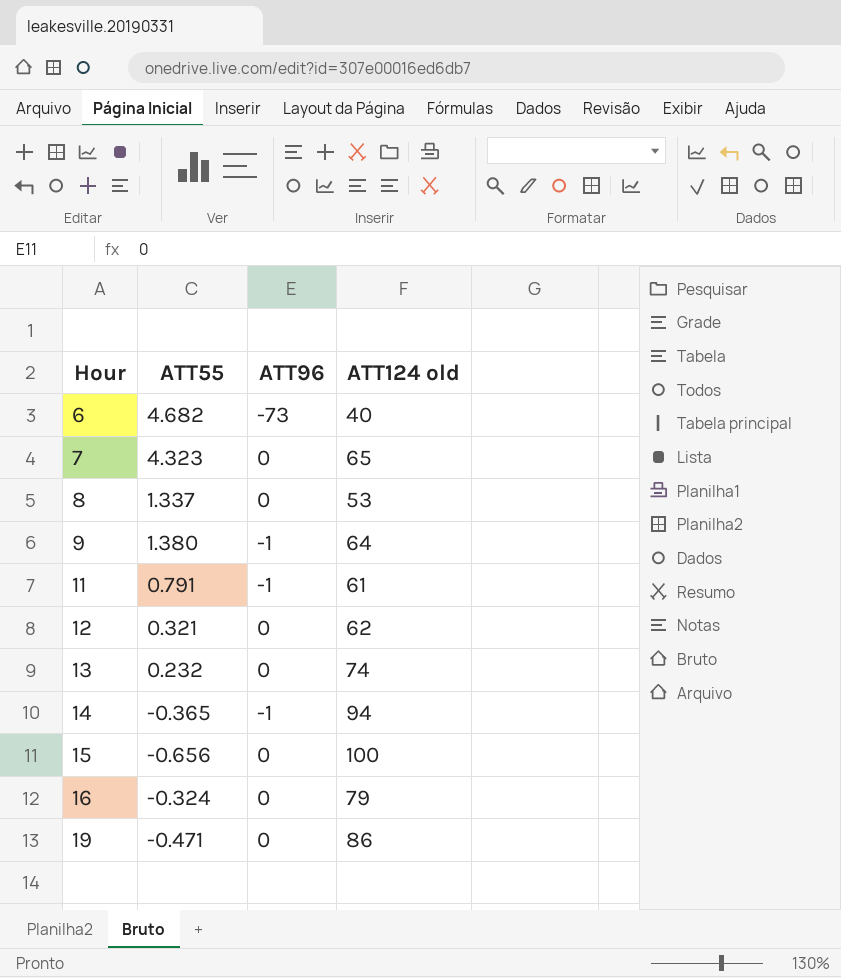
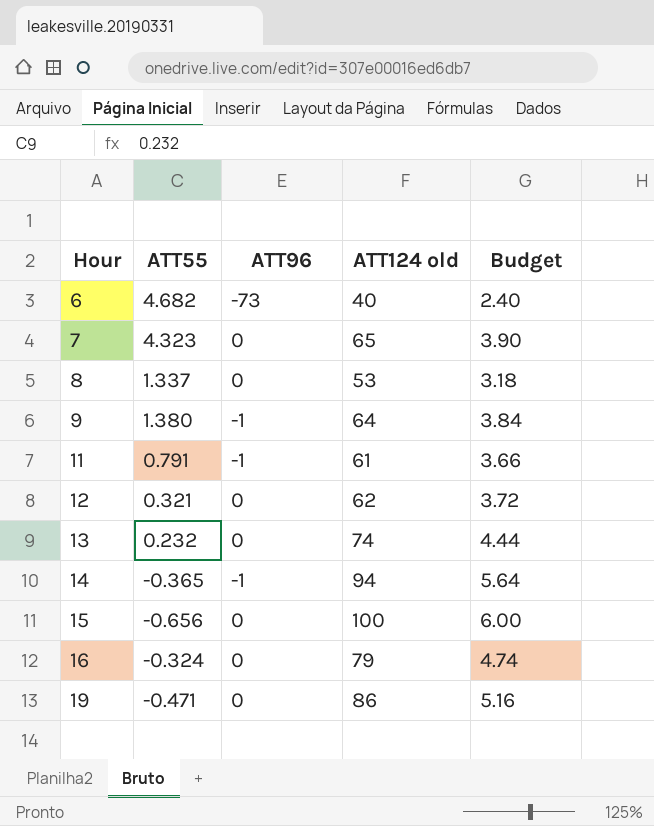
column Budget | formula: none -> [ATT124 old] * 0.06

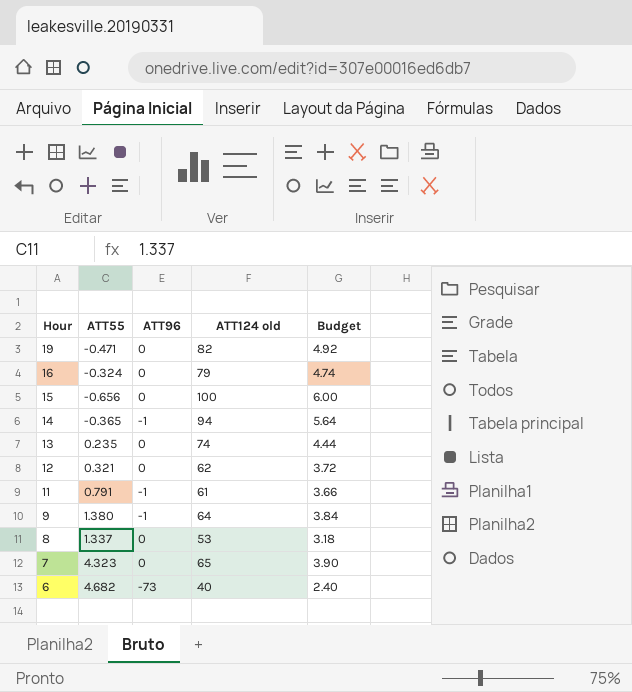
row order: Hour ascending -> Hour descending
19 | ATT124 old: 86 -> 82
19 | Budget: 5.16 -> 4.92
13 | ATT55: 0.232 -> 0.235

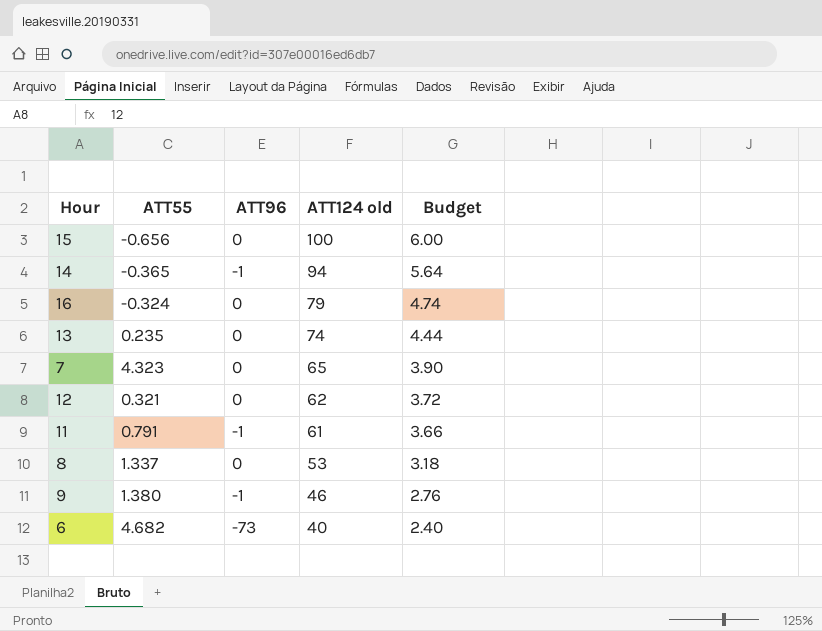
row order: Hour descending -> ATT124 old descending
row 19: -0.471 | 0 | 82 | 4.92 -> none
9 | ATT124 old: 64 -> 46
9 | Budget: 3.84 -> 2.76

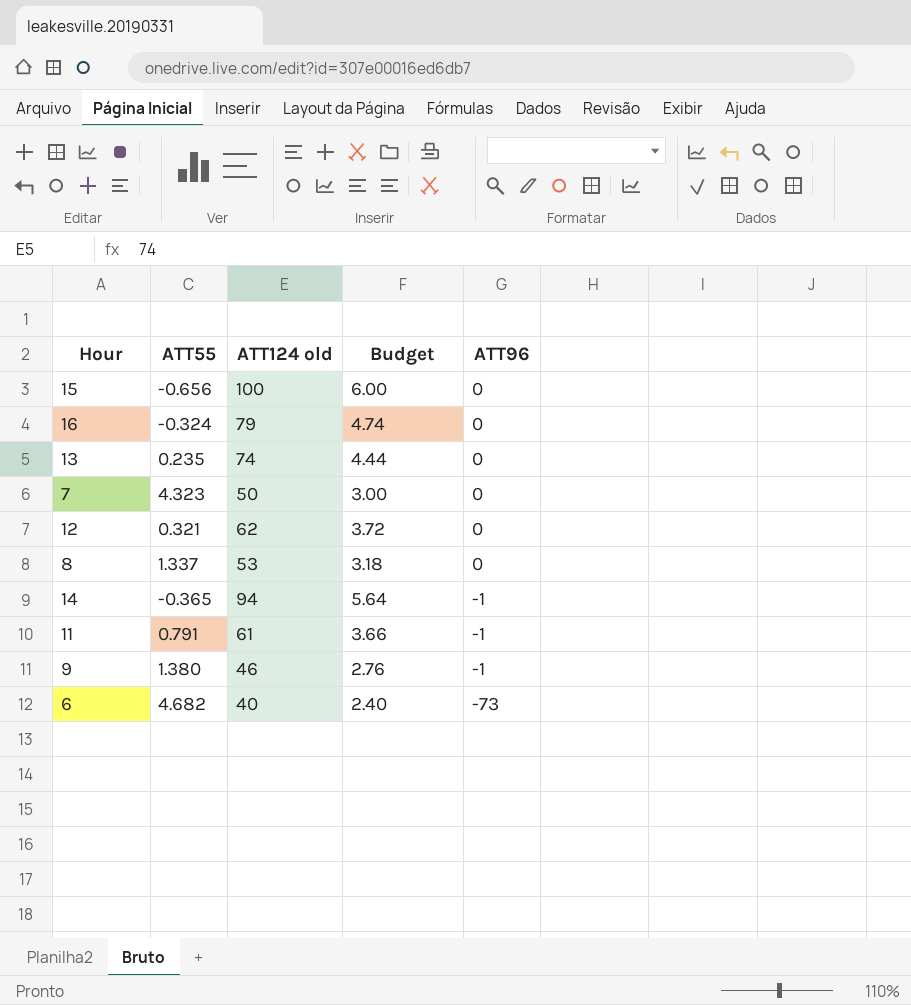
row order: ATT124 old descending -> ATT96 descending
column ATT96 | position: 3 -> 5
7 | ATT124 old: 65 -> 50
7 | Budget: 3.90 -> 3.00

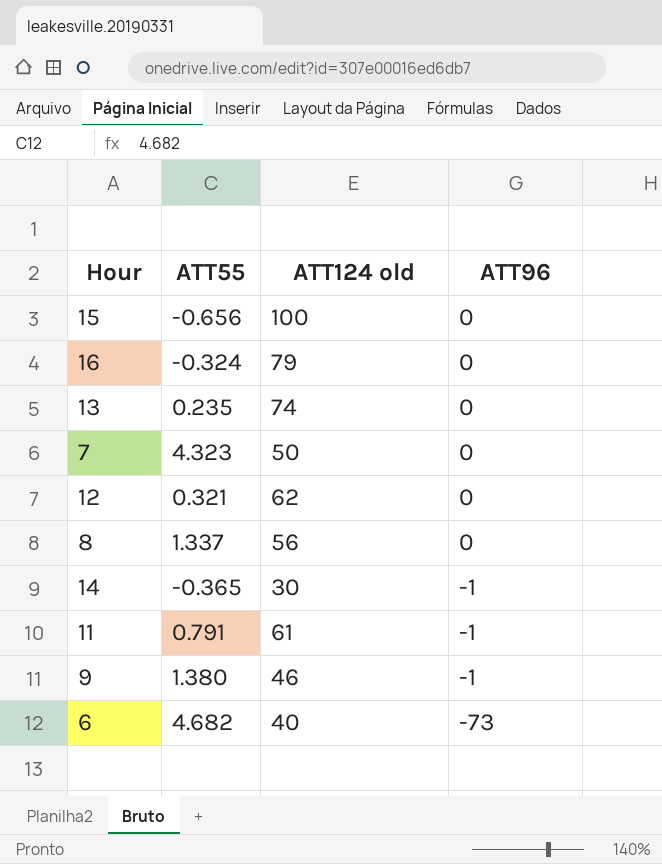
column Budget | formula: [ATT124 old] * 0.06 -> none
8 | ATT124 old: 53 -> 56
14 | ATT124 old: 94 -> 30

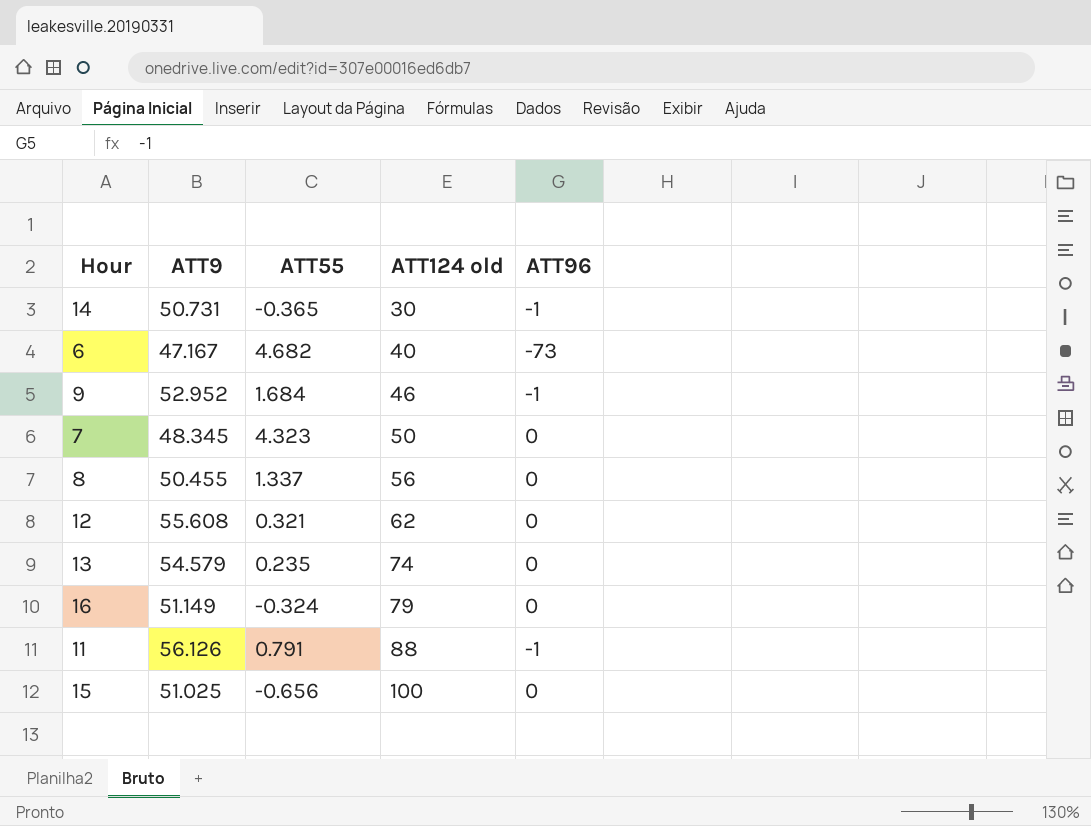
row order: ATT96 descending -> ATT124 old ascending
column ATT9 | position: none -> 2
9 | ATT55: 1.380 -> 1.684
11 | ATT124 old: 61 -> 88

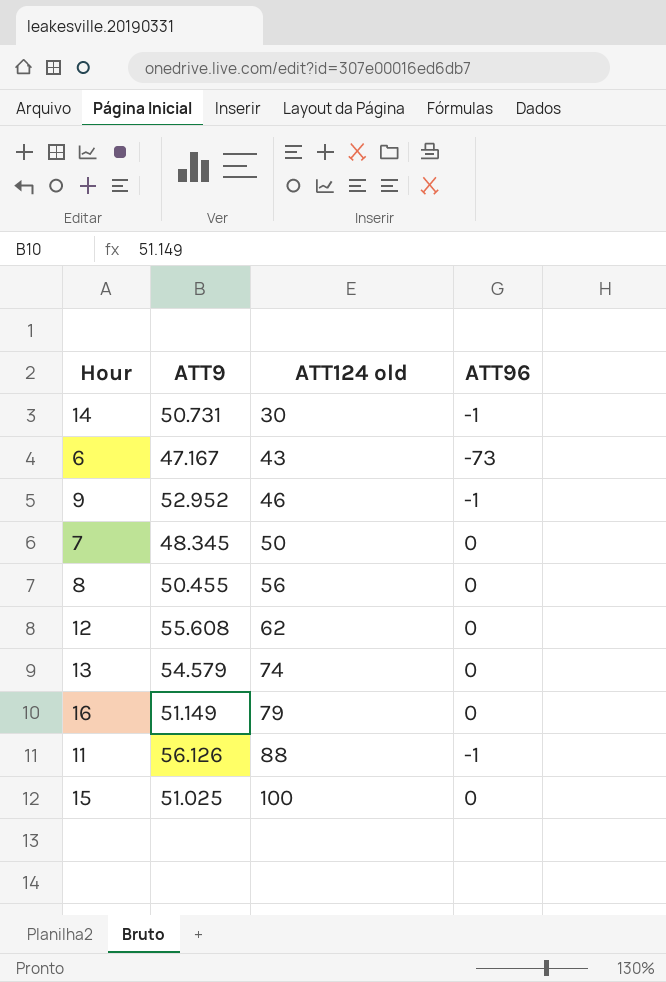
column ATT55 | position: 3 -> none
6 | ATT124 old: 40 -> 43

